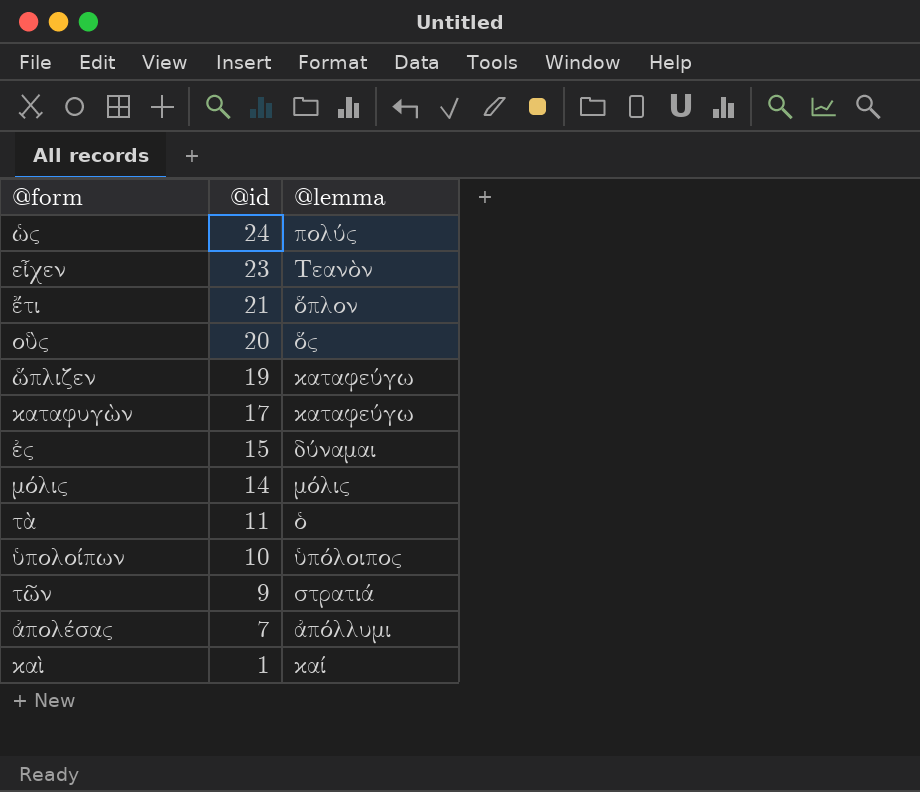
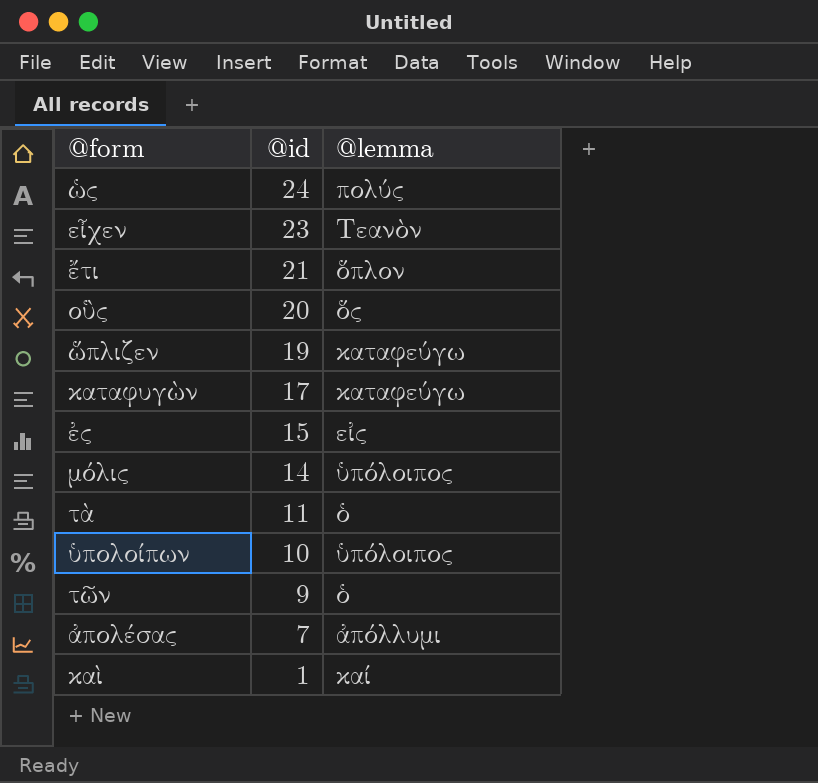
ἐς | @lemma: δύναμαι -> εἰς
μόλις | @lemma: μόλις -> ὑπόλοιπος
τῶν | @lemma: στρατιά -> ὁ

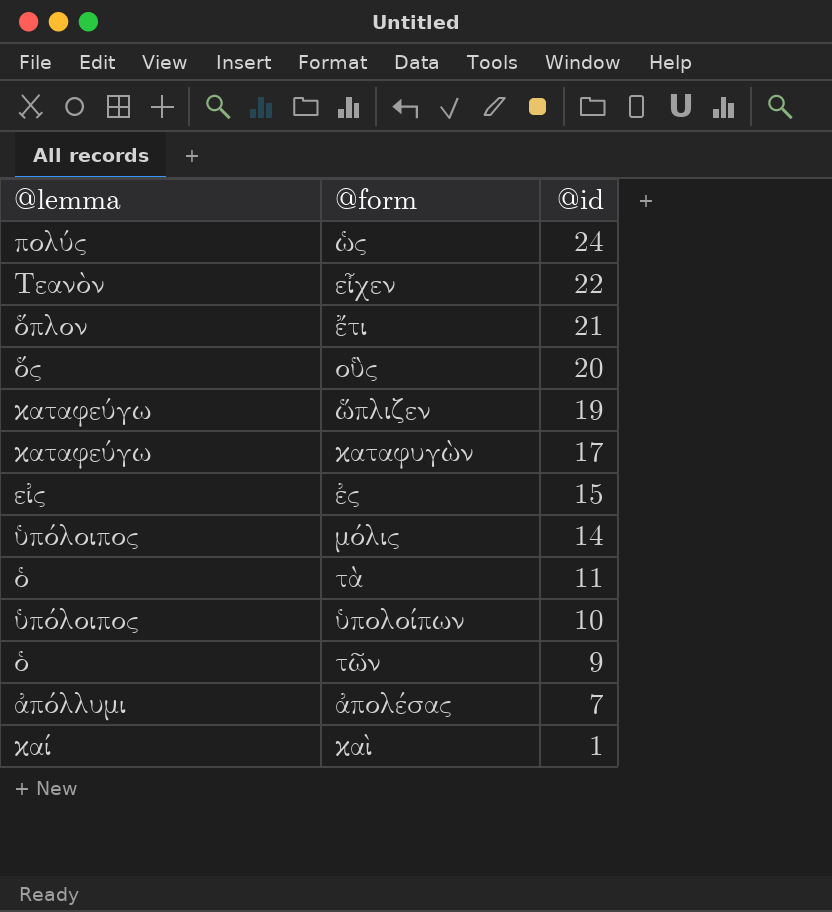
column @lemma | position: 3 -> 1
εἶχεν | @id: 23 -> 22

